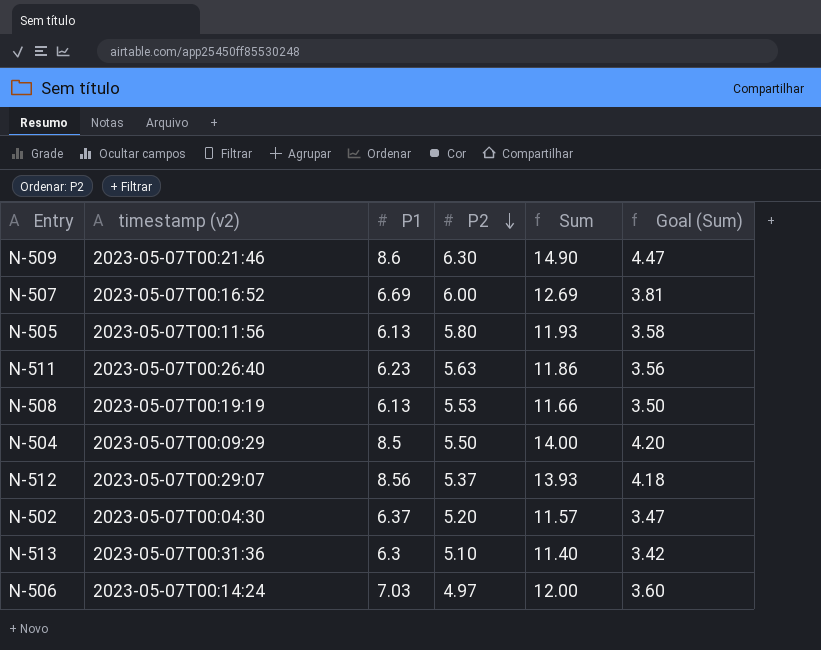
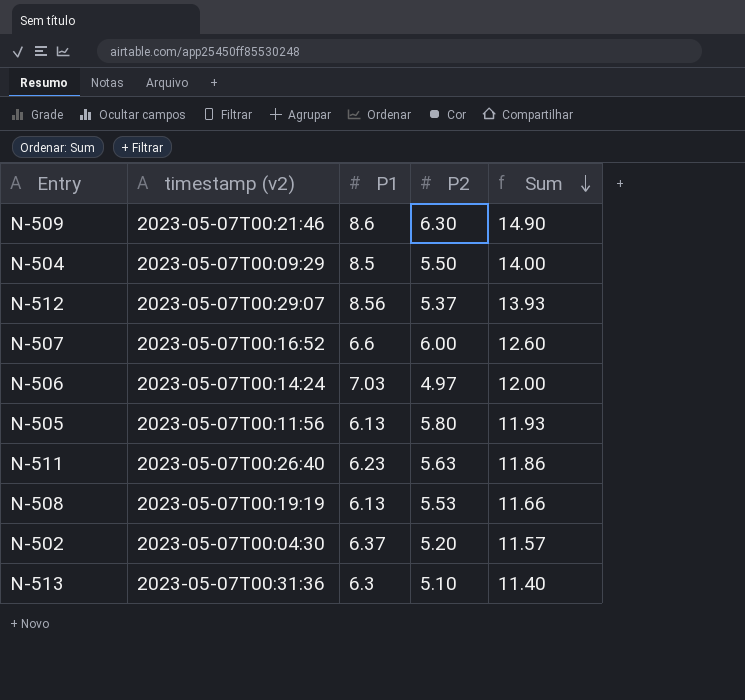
row order: P2 descending -> Sum descending
column Goal (Sum) | formula: [Sum] * 0.3 -> none
N-507 | P1: 6.69 -> 6.6
N-507 | Sum: 12.69 -> 12.60

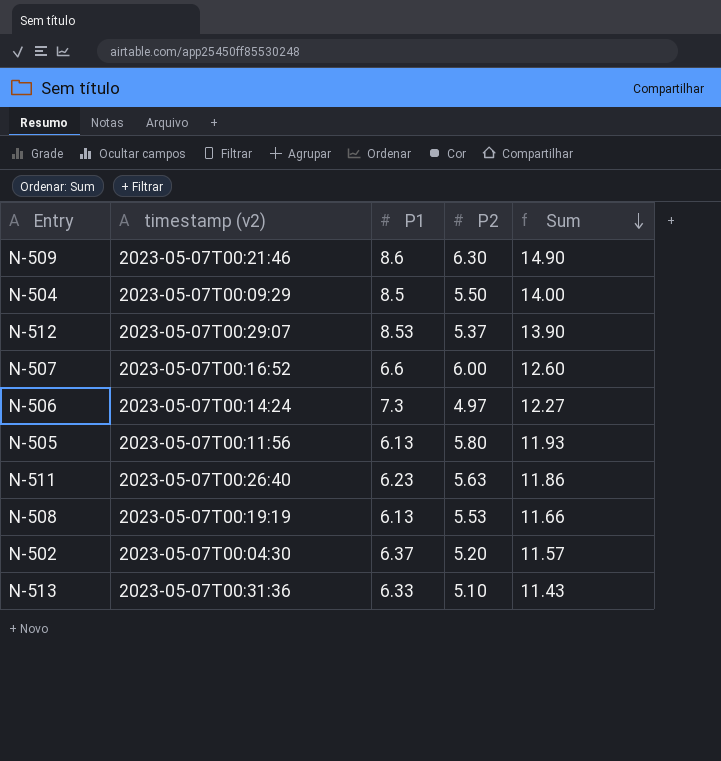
N-512 | P1: 8.56 -> 8.53
N-512 | Sum: 13.93 -> 13.90
N-506 | P1: 7.03 -> 7.3
N-506 | Sum: 12.00 -> 12.27
N-513 | P1: 6.3 -> 6.33
N-513 | Sum: 11.40 -> 11.43

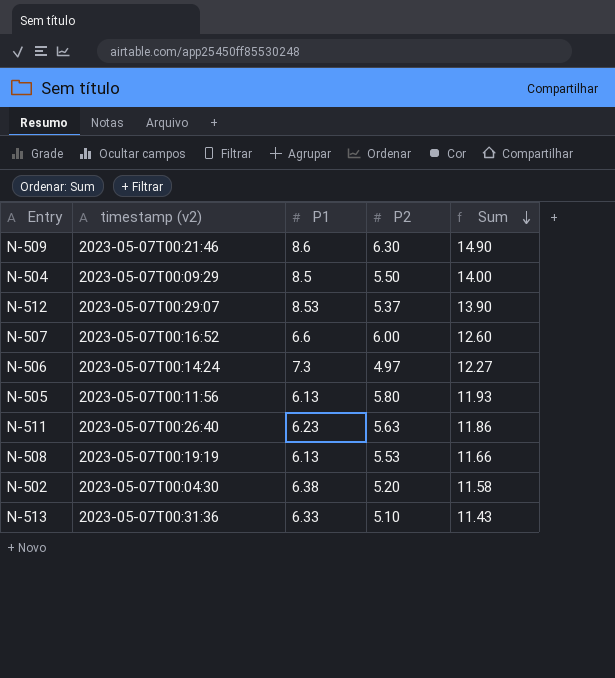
N-502 | P1: 6.37 -> 6.38
N-502 | Sum: 11.57 -> 11.58

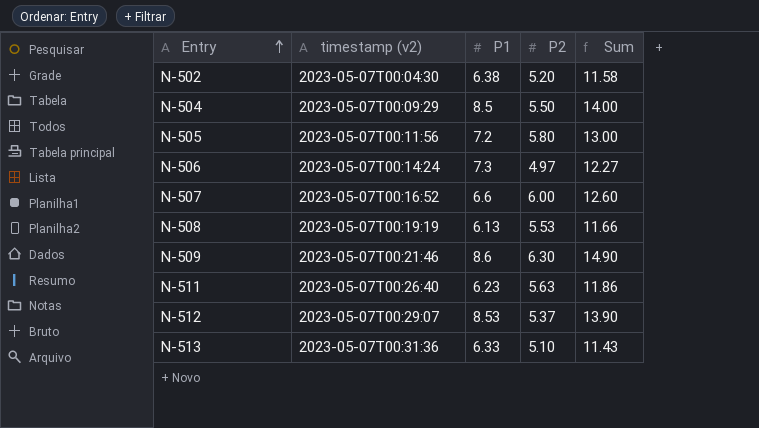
row order: Sum descending -> Entry ascending
N-505 | P1: 6.13 -> 7.2
N-505 | Sum: 11.93 -> 13.00

